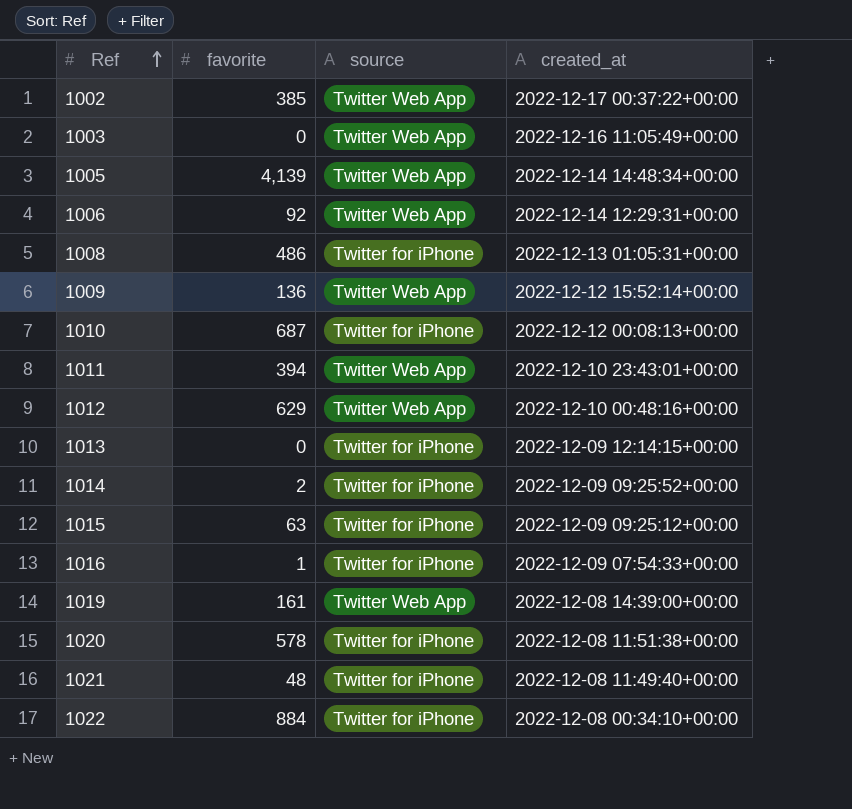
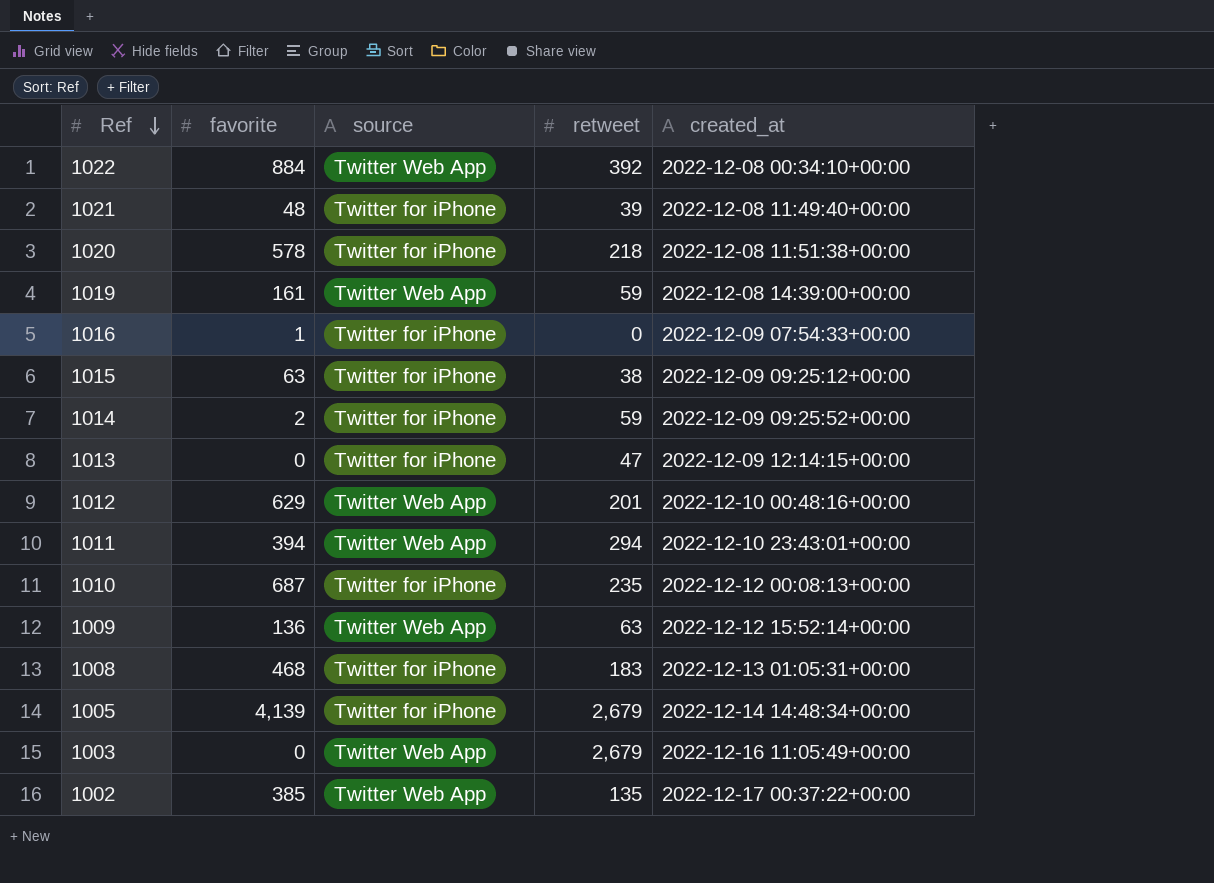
row order: Ref ascending -> Ref descending
column retweet | position: none -> 4
row 1006: 92 | Twitter Web App | 2022-12-14 12:29:31+00:00 -> none
1022 | source: Twitter for iPhone -> Twitter Web App
1008 | favorite: 486 -> 468
1005 | source: Twitter Web App -> Twitter for iPhone

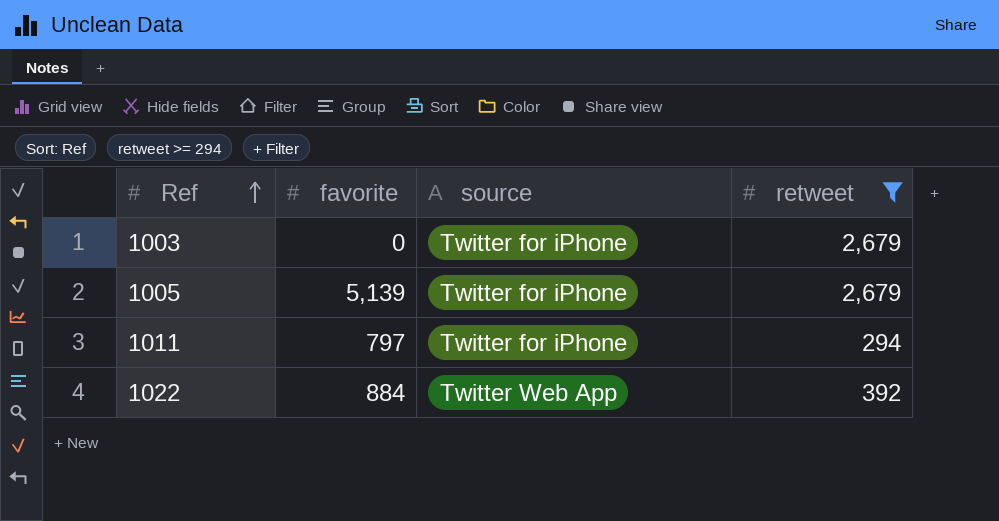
filter: none -> retweet >= 294
row order: Ref descending -> Ref ascending
column created_at | position: 5 -> none
1003 | source: Twitter Web App -> Twitter for iPhone
1005 | favorite: 4,139 -> 5,139
1011 | favorite: 394 -> 797
1011 | source: Twitter Web App -> Twitter for iPhone

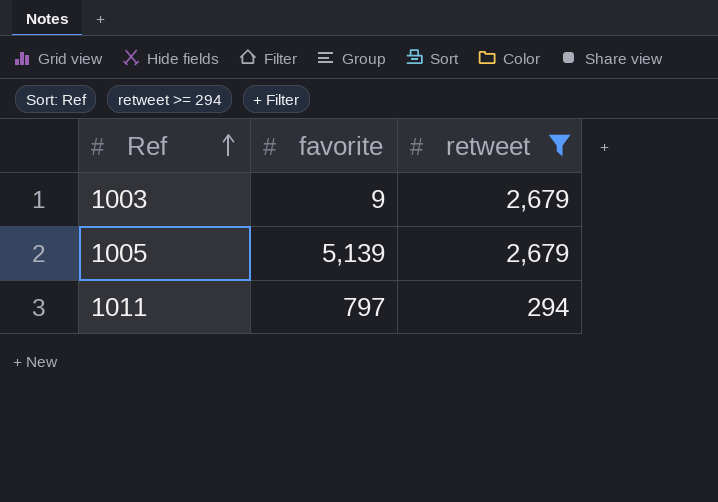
column source | position: 3 -> none
row 1022: 884 | Twitter Web App | 392 -> none
1003 | favorite: 0 -> 9

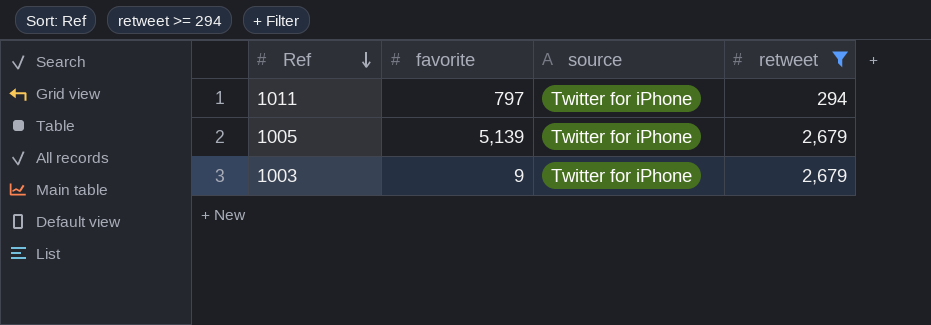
row order: Ref ascending -> Ref descending
column source | position: none -> 3

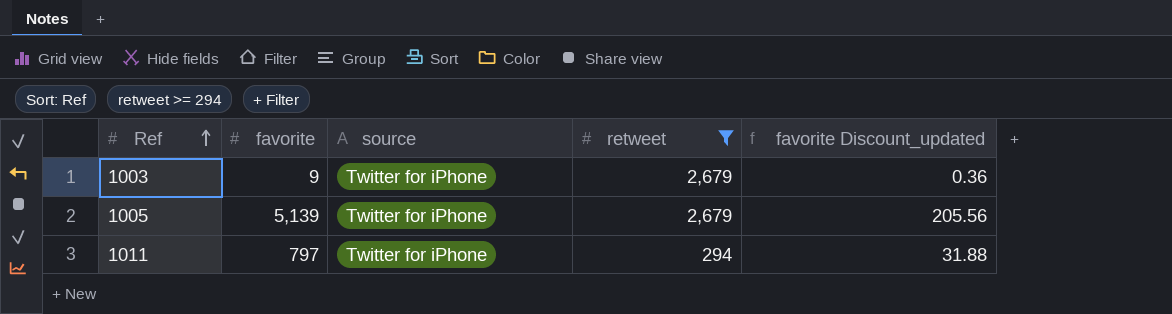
row order: Ref descending -> Ref ascending
column favorite Discount_updated | formula: none -> [favorite] * 0.04

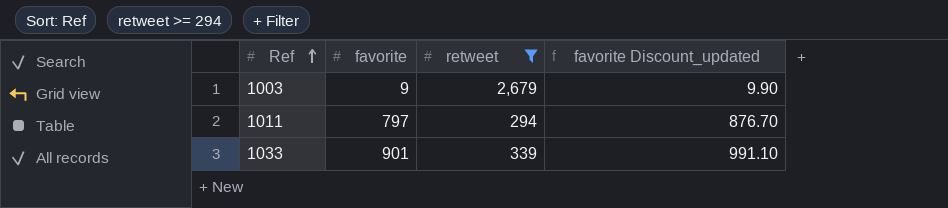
column source | position: 3 -> none
column favorite Discount_updated | formula: [favorite] * 0.04 -> [favorite] * 1.1
row 1005: 5,139 | Twitter for iPhone | 2,679 | 205.56 -> none
row 1033: none -> 901 | 339 | 991.10

